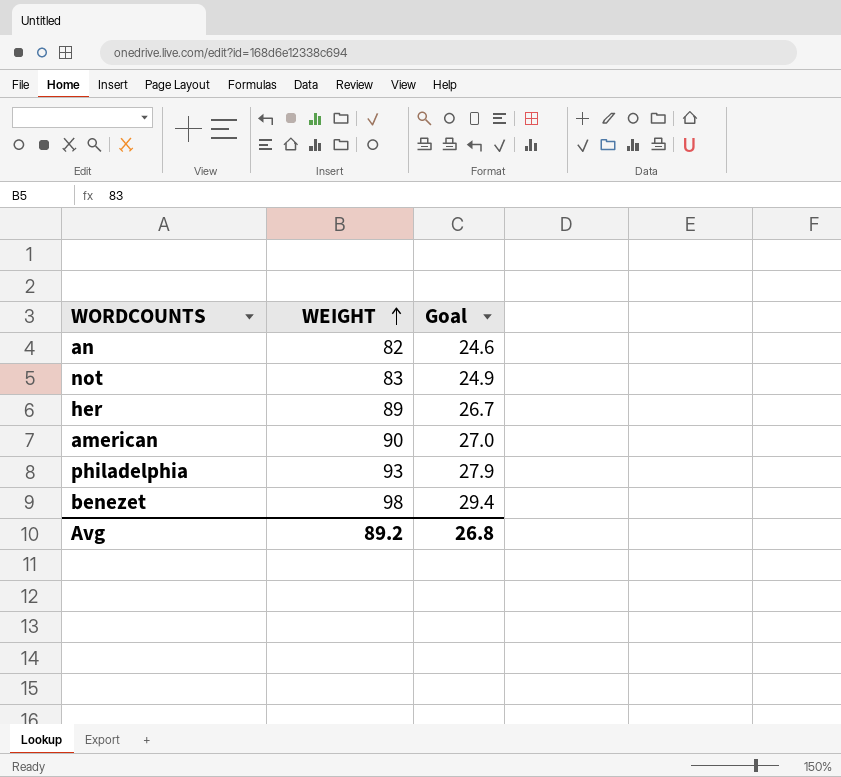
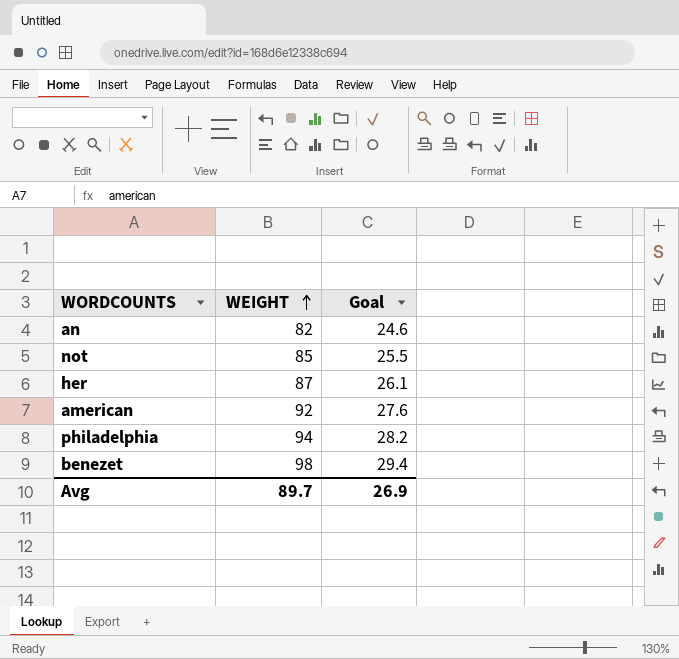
not | WEIGHT: 83 -> 85
not | Goal: 24.9 -> 25.5
her | WEIGHT: 89 -> 87
her | Goal: 26.7 -> 26.1
american | WEIGHT: 90 -> 92
american | Goal: 27.0 -> 27.6
philadelphia | WEIGHT: 93 -> 94
philadelphia | Goal: 27.9 -> 28.2
Avg | WEIGHT: 89.2 -> 89.7
Avg | Goal: 26.8 -> 26.9

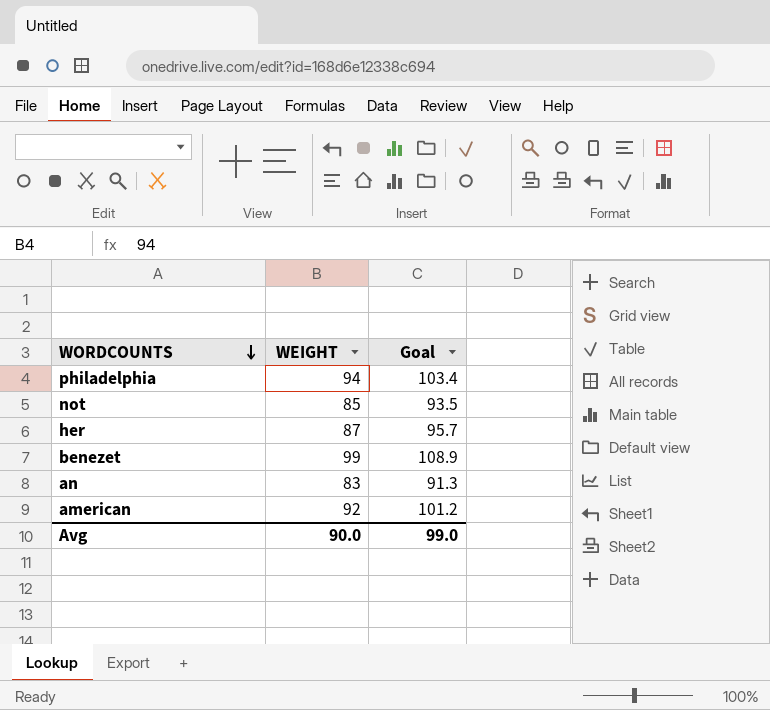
row order: WEIGHT ascending -> WORDCOUNTS descending
column Goal | formula: [WEIGHT] * 0.3 -> [WEIGHT] * 1.1
benezet | WEIGHT: 98 -> 99
an | WEIGHT: 82 -> 83
Avg | WEIGHT: 89.7 -> 90.0
Avg | Goal: 26.9 -> 99.0

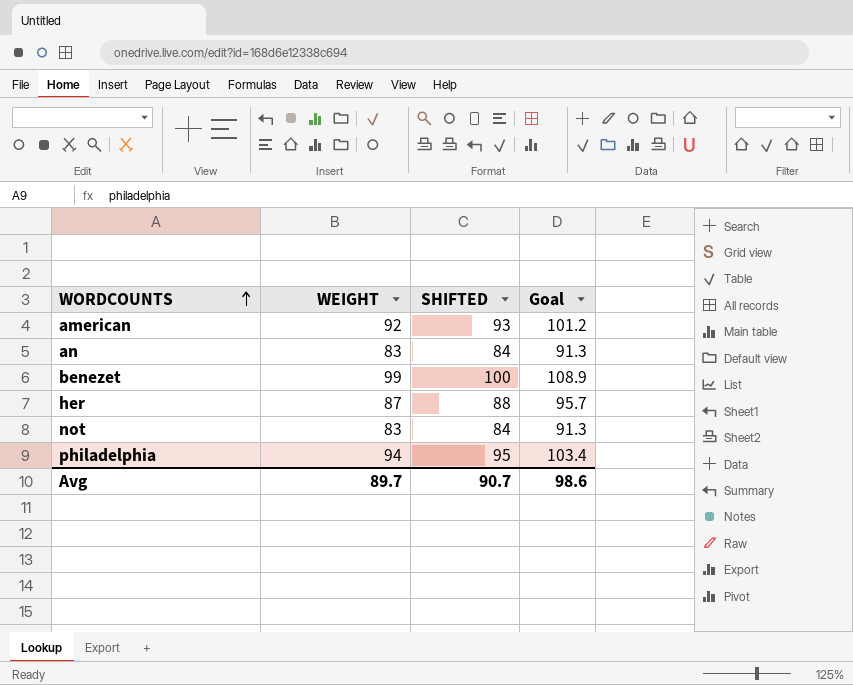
row order: WORDCOUNTS descending -> WORDCOUNTS ascending
column SHIFTED | formula: none -> [WEIGHT] + 1
not | WEIGHT: 85 -> 83
not | Goal: 93.5 -> 91.3
Avg | WEIGHT: 90.0 -> 89.7
Avg | Goal: 99.0 -> 98.6

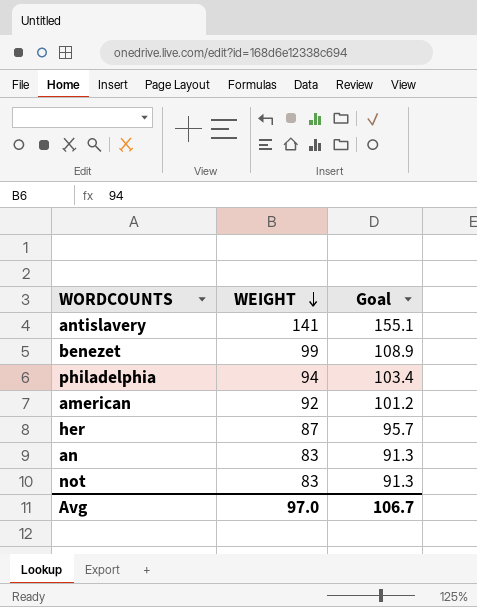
row order: WORDCOUNTS ascending -> WEIGHT descending
column SHIFTED | formula: [WEIGHT] + 1 -> none
row antislavery: none -> 141 | 155.1
Avg | WEIGHT: 89.7 -> 97.0
Avg | Goal: 98.6 -> 106.7

